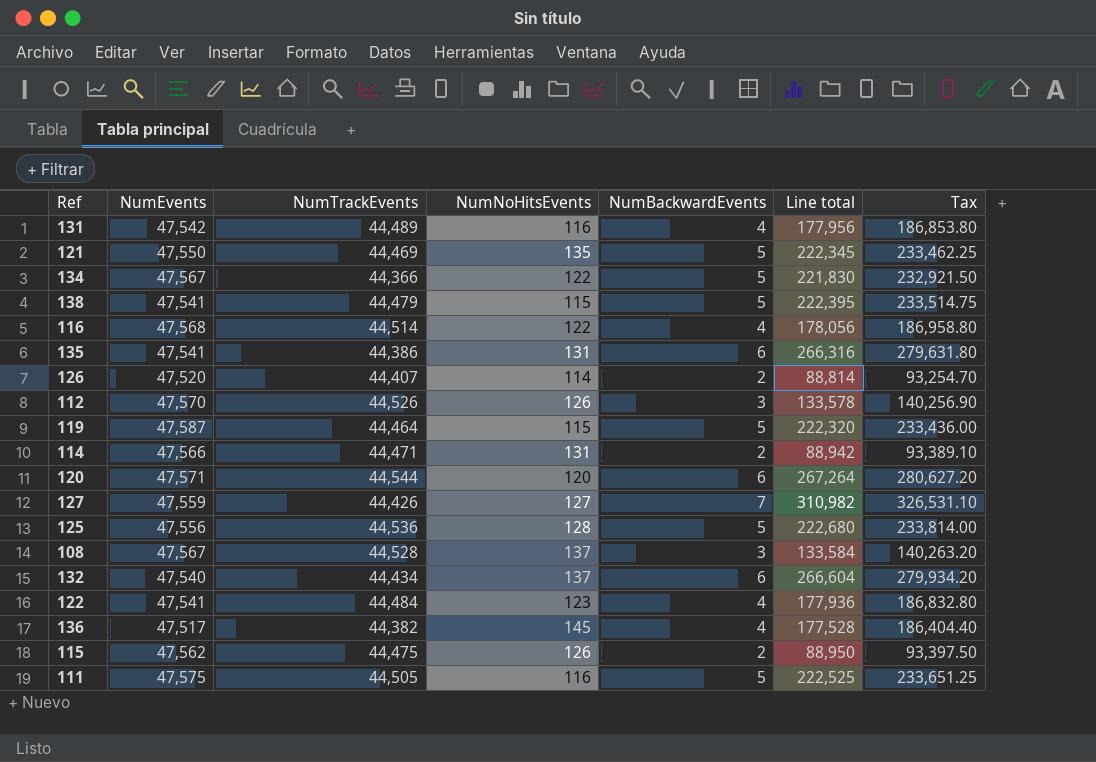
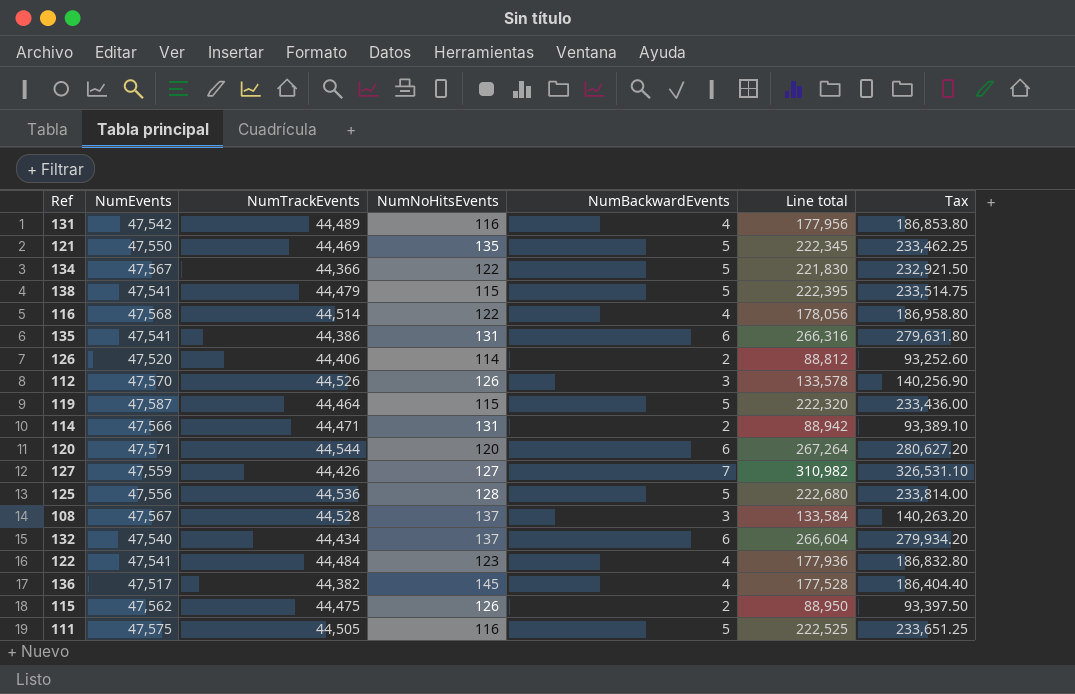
126 | NumTrackEvents: 44,407 -> 44,406
126 | Line total: 88,814 -> 88,812
126 | Tax: 93,254.70 -> 93,252.60

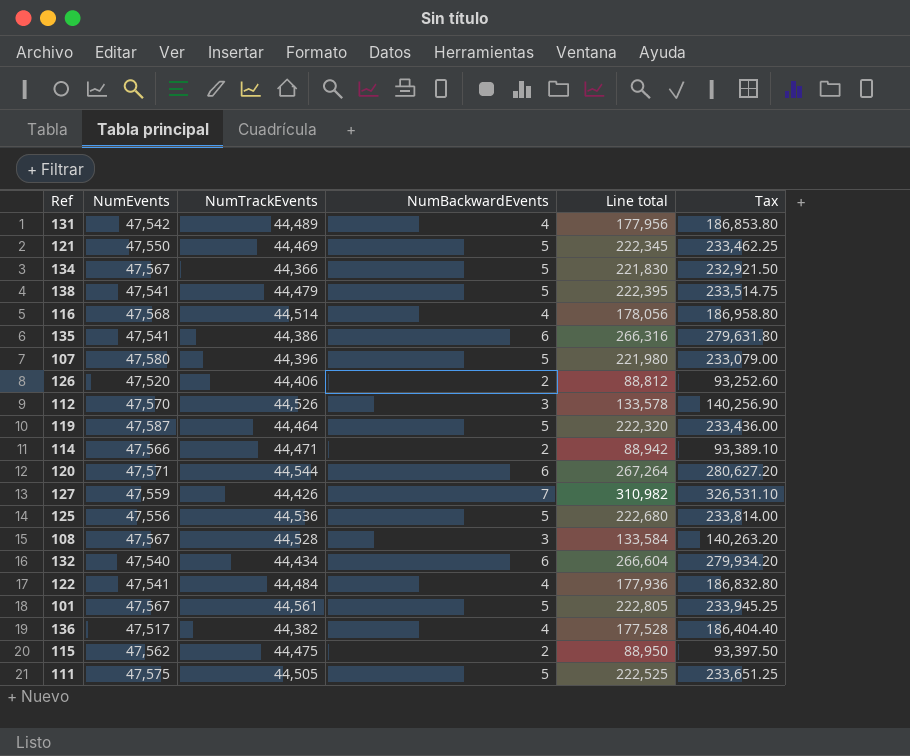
column NumNoHitsEvents | position: 4 -> none
row 107: none -> 47,580 | 44,396 | 5 | 221,980 | 233,079.00
row 101: none -> 47,567 | 44,561 | 5 | 222,805 | 233,945.25

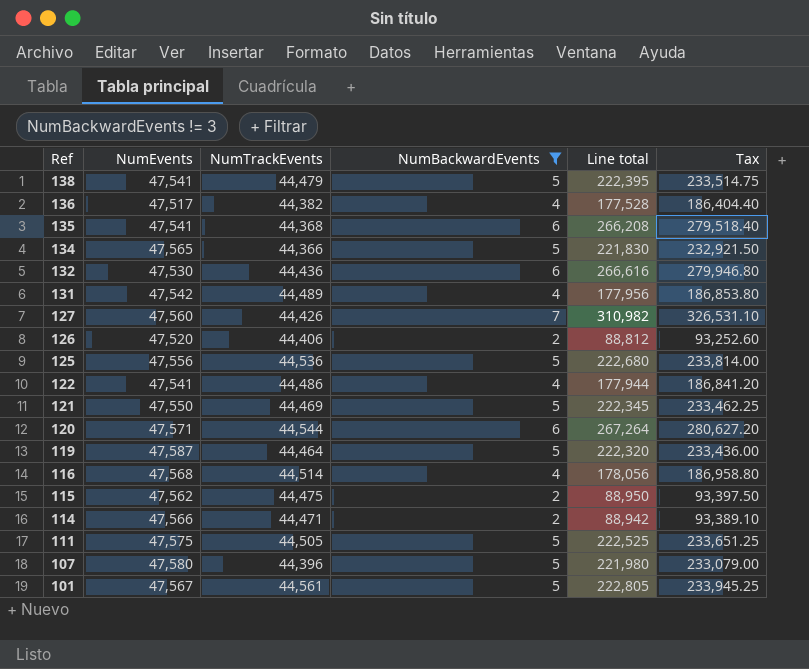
filter: none -> NumBackwardEvents != 3
row order: none -> Ref descending
135 | NumTrackEvents: 44,386 -> 44,368
135 | Line total: 266,316 -> 266,208
135 | Tax: 279,631.80 -> 279,518.40
134 | NumEvents: 47,567 -> 47,565
132 | NumEvents: 47,540 -> 47,530
132 | NumTrackEvents: 44,434 -> 44,436
132 | Line total: 266,604 -> 266,616
132 | Tax: 279,934.20 -> 279,946.80
127 | NumEvents: 47,559 -> 47,560
122 | NumTrackEvents: 44,484 -> 44,486
122 | Line total: 177,936 -> 177,944
122 | Tax: 186,832.80 -> 186,841.20

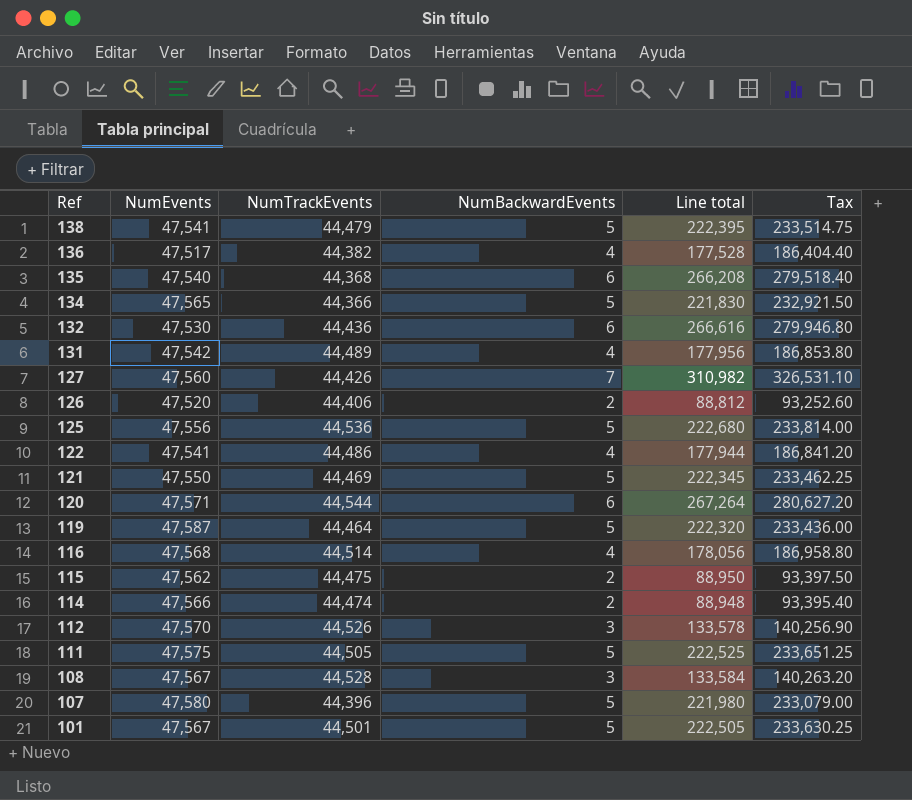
filter: NumBackwardEvents != 3 -> none
135 | NumEvents: 47,541 -> 47,540
114 | NumTrackEvents: 44,471 -> 44,474
114 | Line total: 88,942 -> 88,948
114 | Tax: 93,389.10 -> 93,395.40
101 | NumTrackEvents: 44,561 -> 44,501
101 | Line total: 222,805 -> 222,505
101 | Tax: 233,945.25 -> 233,630.25

